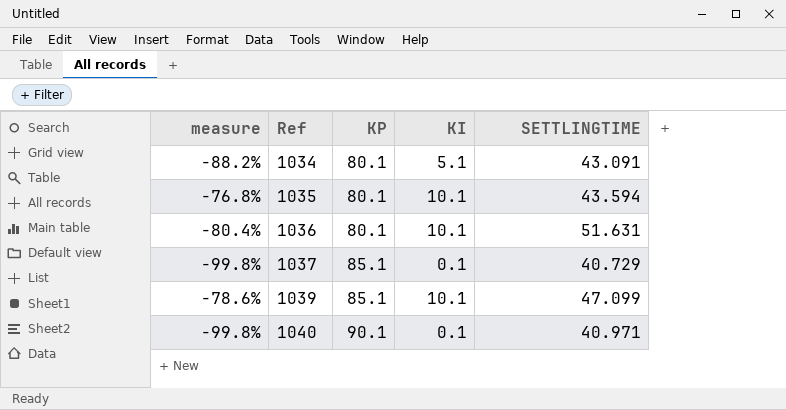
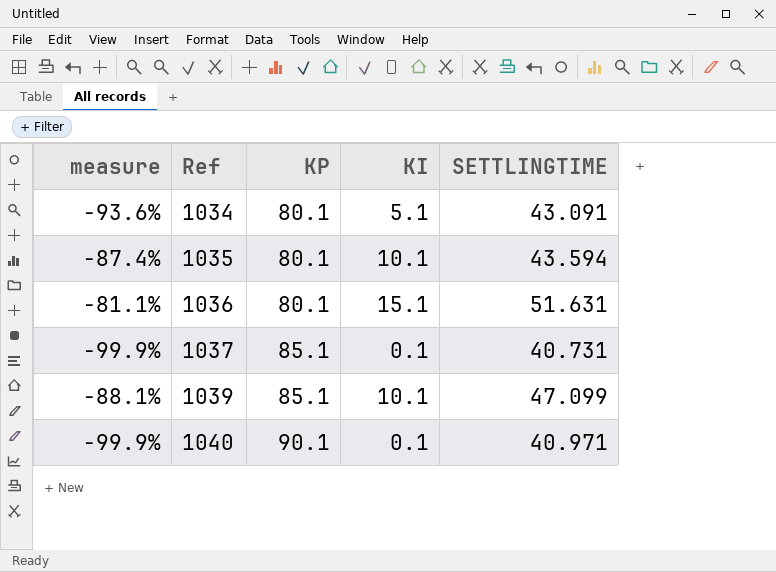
column measure | formula: ([KI] - [SETTLINGTIME]) / [SETTLINGTIME] -> ([KI] - [KP]) / [KP]
1036 | KI: 10.1 -> 15.1
1037 | SETTLINGTIME: 40.729 -> 40.731

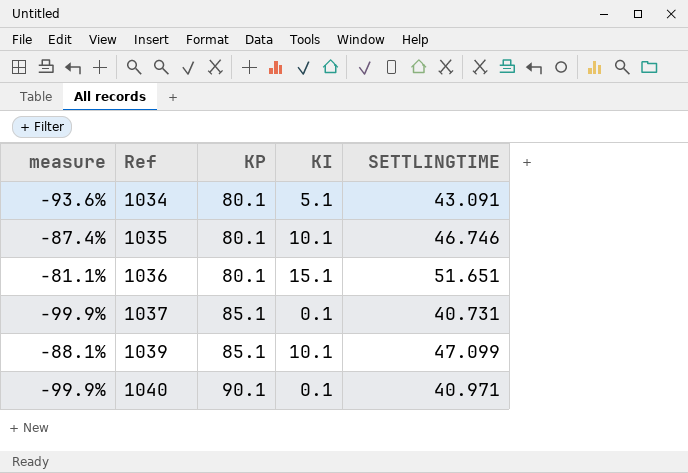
1035 | SETTLINGTIME: 43.594 -> 46.746
1036 | SETTLINGTIME: 51.631 -> 51.651

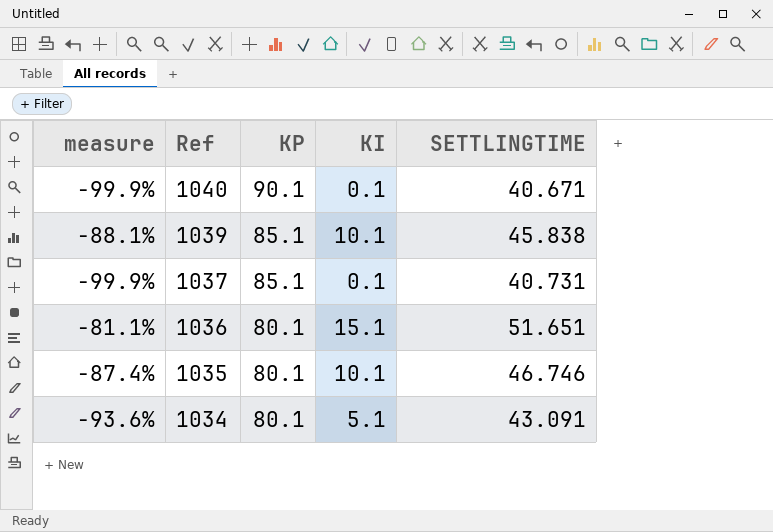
row order: Ref ascending -> Ref descending
1040 | SETTLINGTIME: 40.971 -> 40.671
1039 | SETTLINGTIME: 47.099 -> 45.838

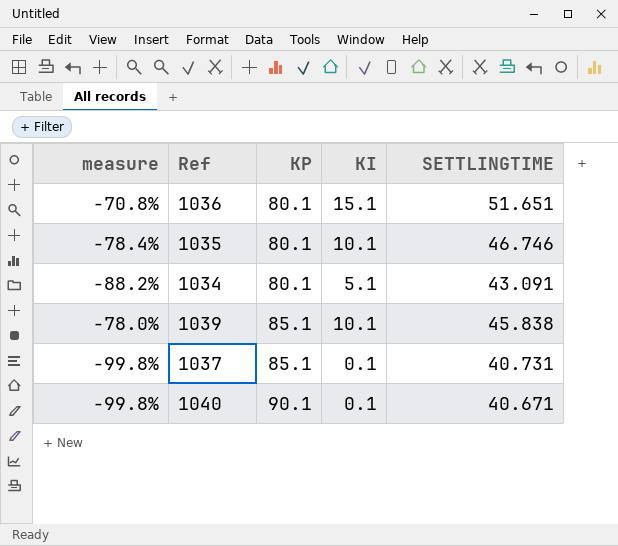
row order: Ref descending -> KP ascending
column measure | formula: ([KI] - [KP]) / [KP] -> ([KI] - [SETTLINGTIME]) / [SETTLINGTIME]

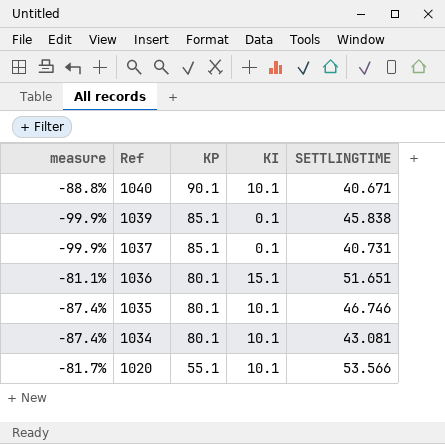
row order: KP ascending -> Ref descending
column measure | formula: ([KI] - [SETTLINGTIME]) / [SETTLINGTIME] -> ([KI] - [KP]) / [KP]
1040 | KI: 0.1 -> 10.1
1039 | KI: 10.1 -> 0.1
1034 | KI: 5.1 -> 10.1
1034 | SETTLINGTIME: 43.091 -> 43.081
row 1020: none -> -81.7% | 55.1 | 10.1 | 53.566

